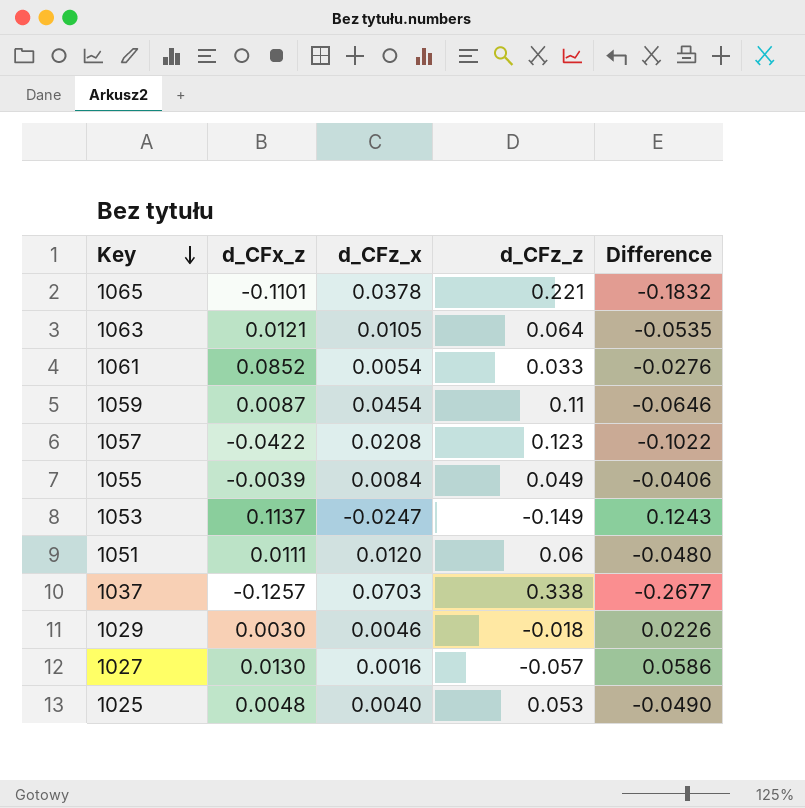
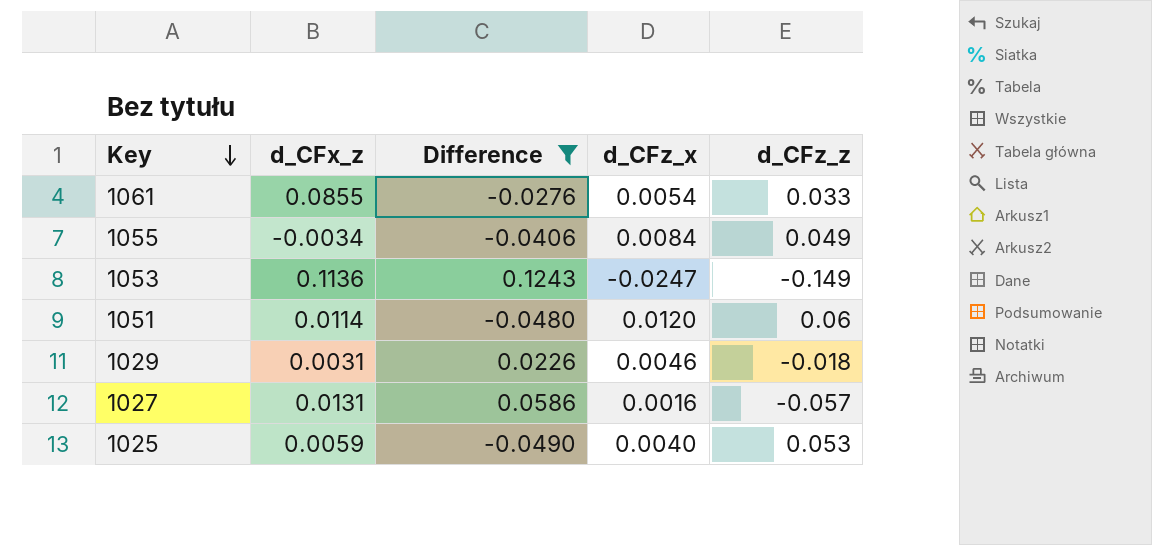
filter: none -> Difference >= -0.0490
column Difference | position: 5 -> 3
1061 | d_CFx_z: 0.0852 -> 0.0855
1055 | d_CFx_z: -0.0039 -> -0.0034
1053 | d_CFx_z: 0.1137 -> 0.1136
1051 | d_CFx_z: 0.0111 -> 0.0114
1029 | d_CFx_z: 0.0030 -> 0.0031
1027 | d_CFx_z: 0.0130 -> 0.0131
1025 | d_CFx_z: 0.0048 -> 0.0059

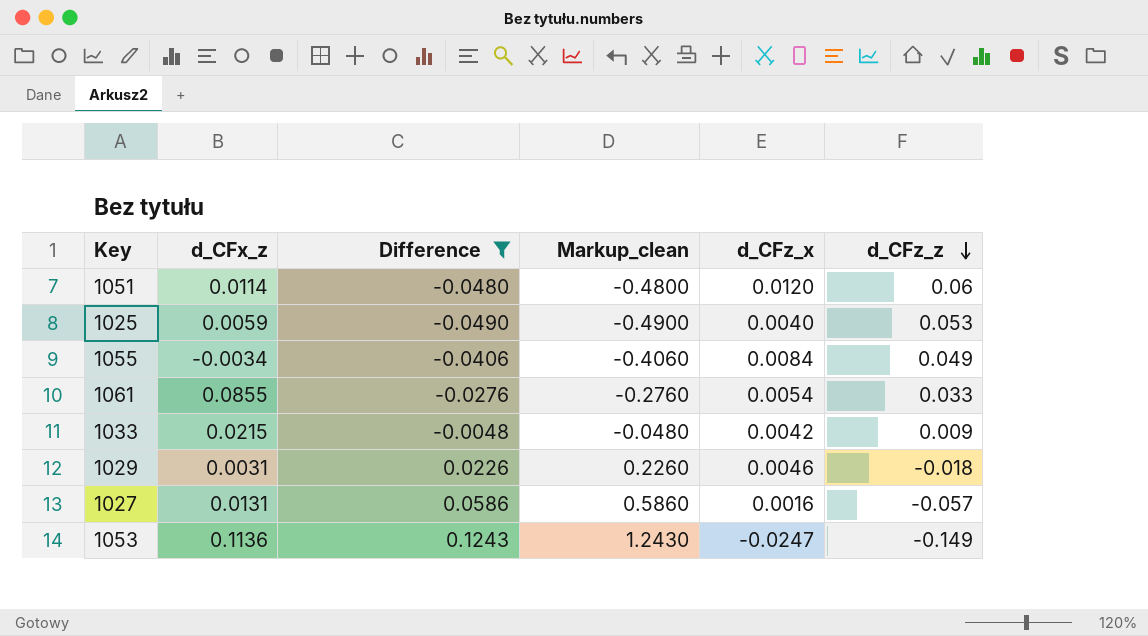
row order: Key descending -> d_CFz_z descending
column Markup_clean | formula: none -> [Difference] * 10
row 1033: none -> 0.0215 | -0.0048 | -0.0480 | 0.0042 | 0.009

